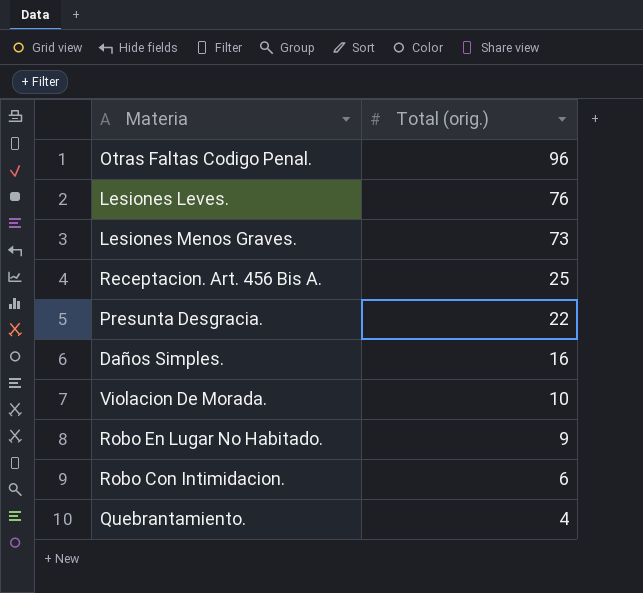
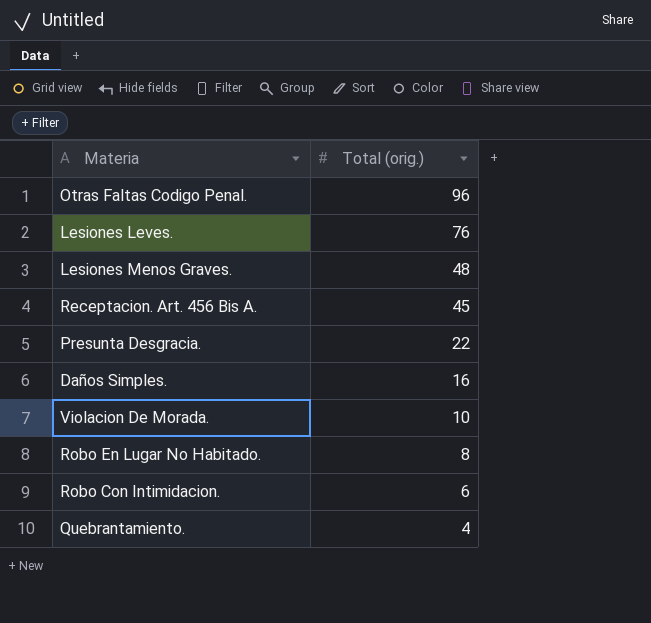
Lesiones Menos Graves. | Total (orig.): 73 -> 48
Receptacion. Art. 456 Bis A. | Total (orig.): 25 -> 45
Robo En Lugar No Habitado. | Total (orig.): 9 -> 8

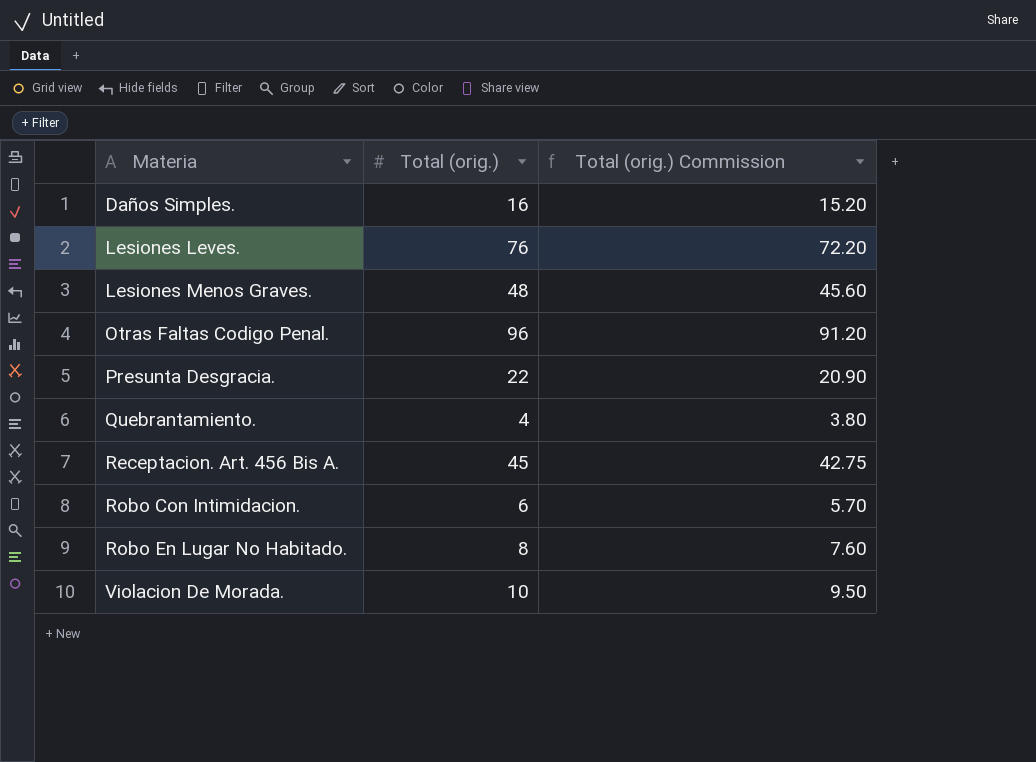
row order: Total (orig.) descending -> Materia ascending
column Total (orig.) Commission | formula: none -> [Total (orig.)] * 0.95

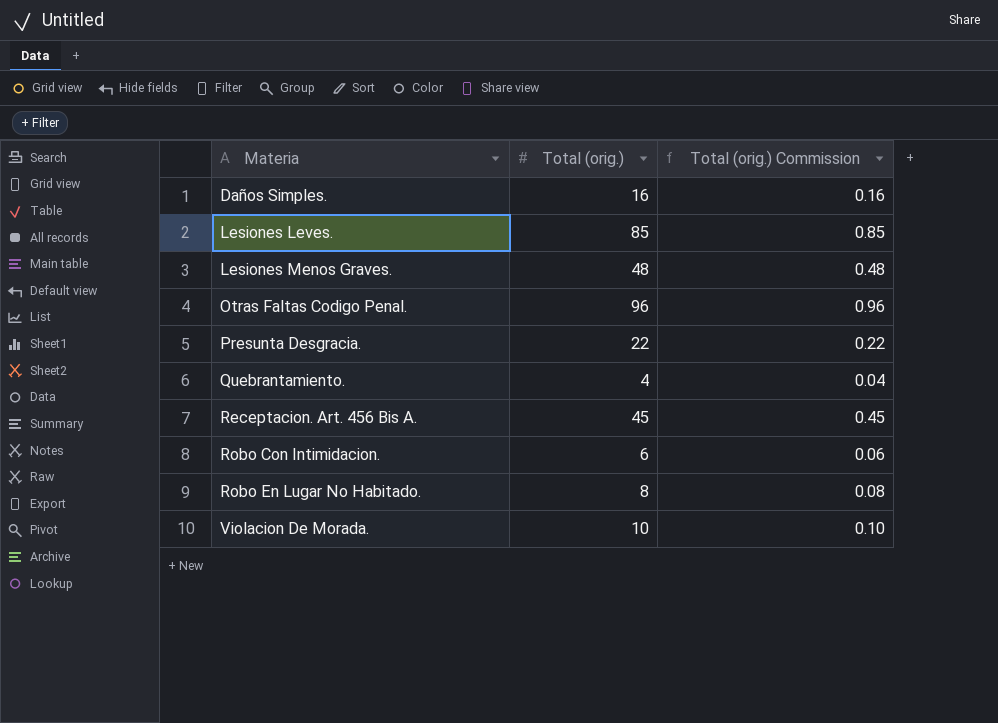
column Total (orig.) Commission | formula: [Total (orig.)] * 0.95 -> [Total (orig.)] * 0.01
Lesiones Leves. | Total (orig.): 76 -> 85

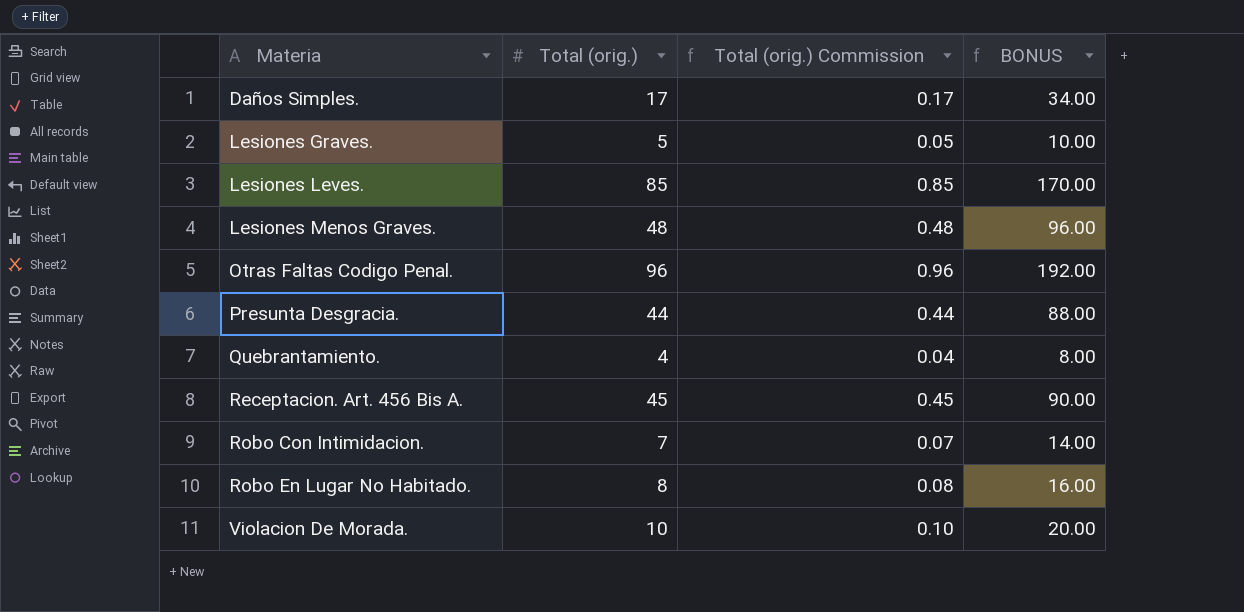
column BONUS | formula: none -> [Total (orig.)] * 2
Daños Simples. | Total (orig.): 16 -> 17
Daños Simples. | Total (orig.) Commission: 0.16 -> 0.17
row Lesiones Graves.: none -> 5 | 0.05 | 10.00
Presunta Desgracia. | Total (orig.): 22 -> 44
Presunta Desgracia. | Total (orig.) Commission: 0.22 -> 0.44
Robo Con Intimidacion. | Total (orig.): 6 -> 7
Robo Con Intimidacion. | Total (orig.) Commission: 0.06 -> 0.07

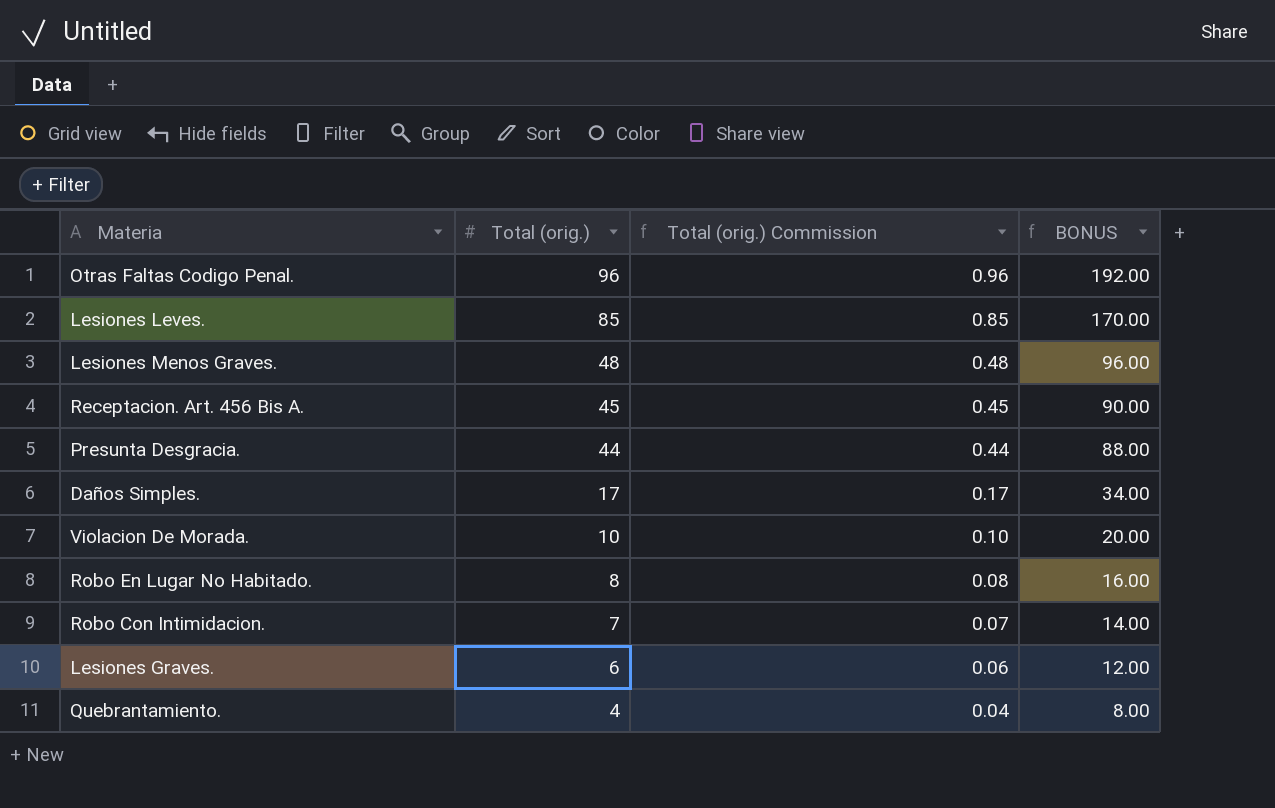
row order: Materia ascending -> Total (orig.) descending
Lesiones Graves. | Total (orig.): 5 -> 6
Lesiones Graves. | Total (orig.) Commission: 0.05 -> 0.06
Lesiones Graves. | BONUS: 10.00 -> 12.00

